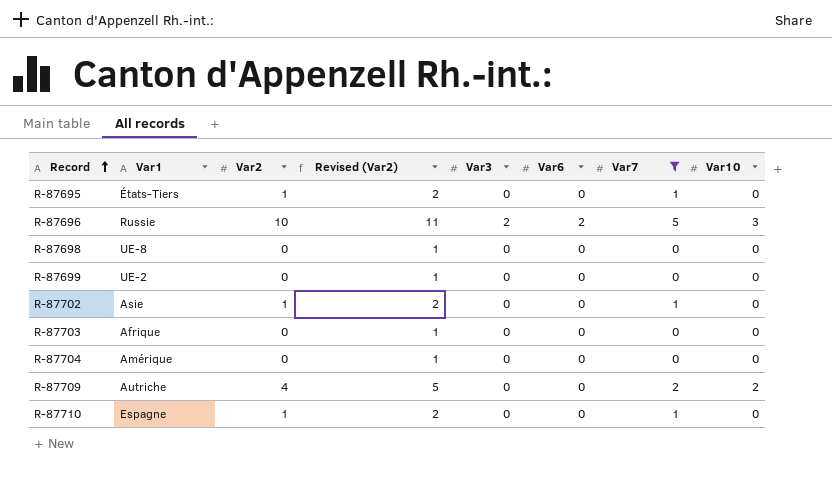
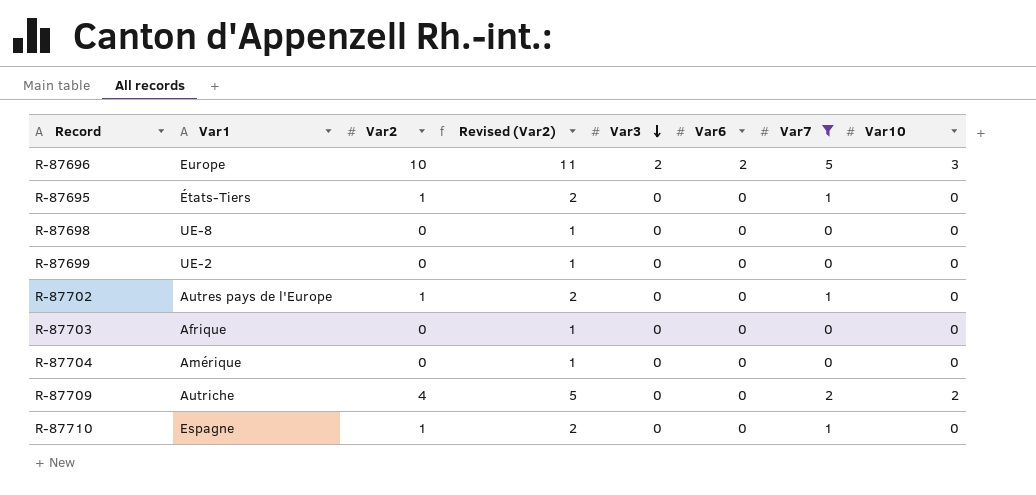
row order: Record ascending -> Var3 descending
R-87696 | Var1: Russie -> Europe
R-87702 | Var1: Asie -> Autres pays de l'Europe

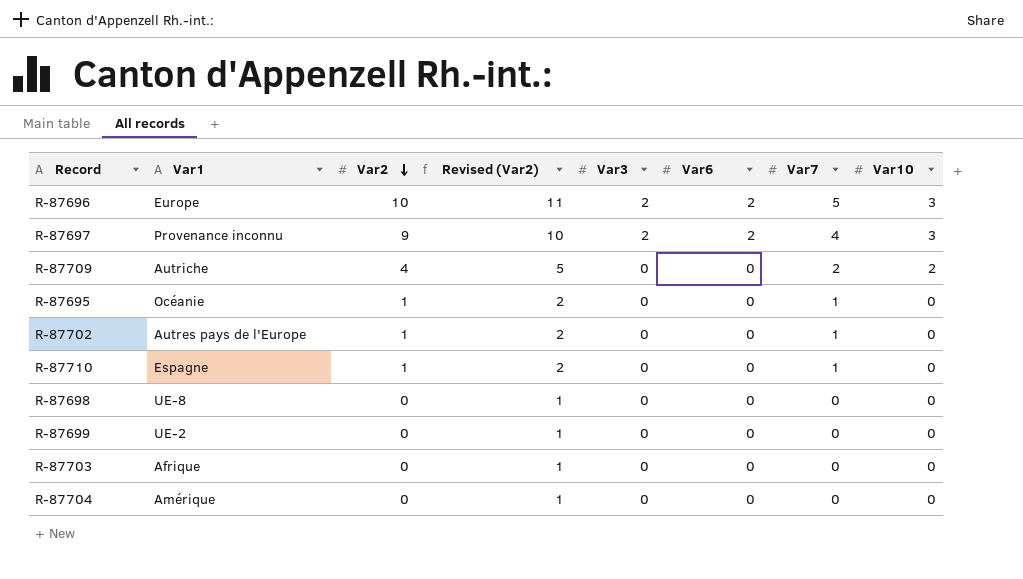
filter: Var7 != 4 -> none
row order: Var3 descending -> Var2 descending
R-87695 | Var1: États-Tiers -> Océanie

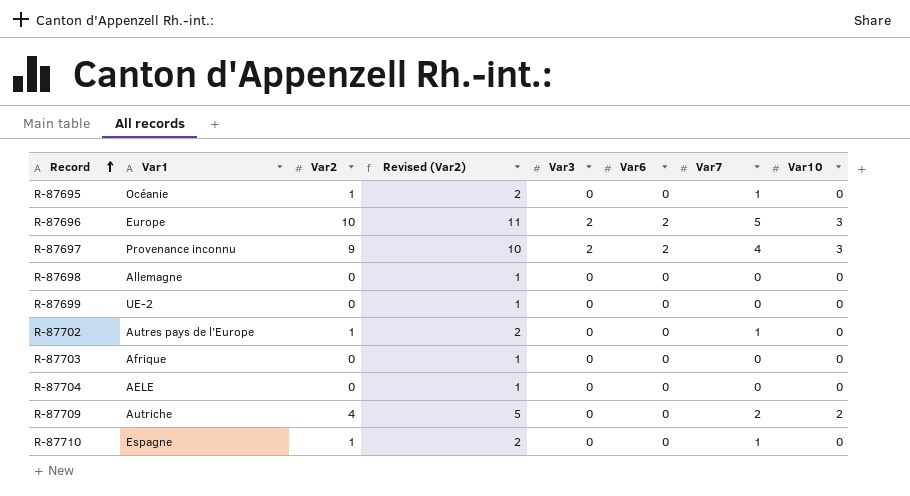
row order: Var2 descending -> Record ascending
R-87698 | Var1: UE-8 -> Allemagne
R-87704 | Var1: Amérique -> AELE

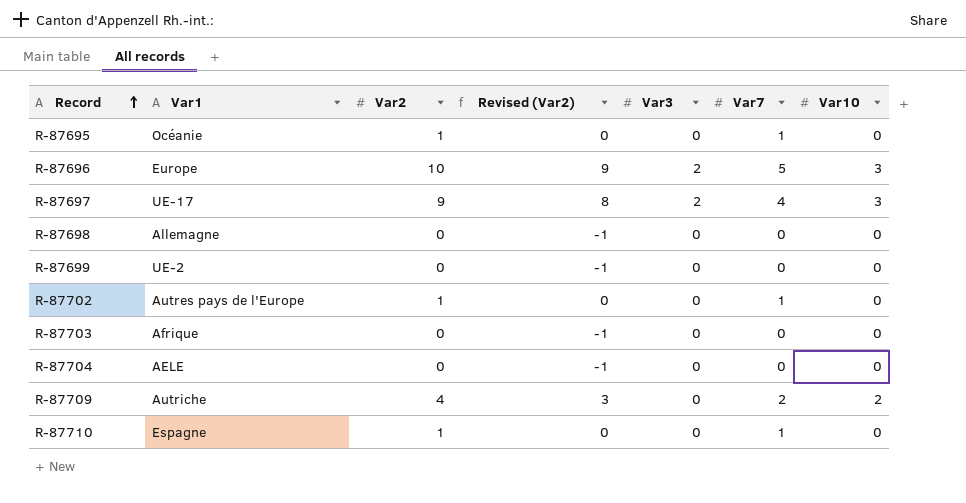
column Var6 | position: 6 -> none
column Revised (Var2) | formula: [Var2] + 1 -> [Var2] - 1
R-87697 | Var1: Provenance inconnu -> UE-17

